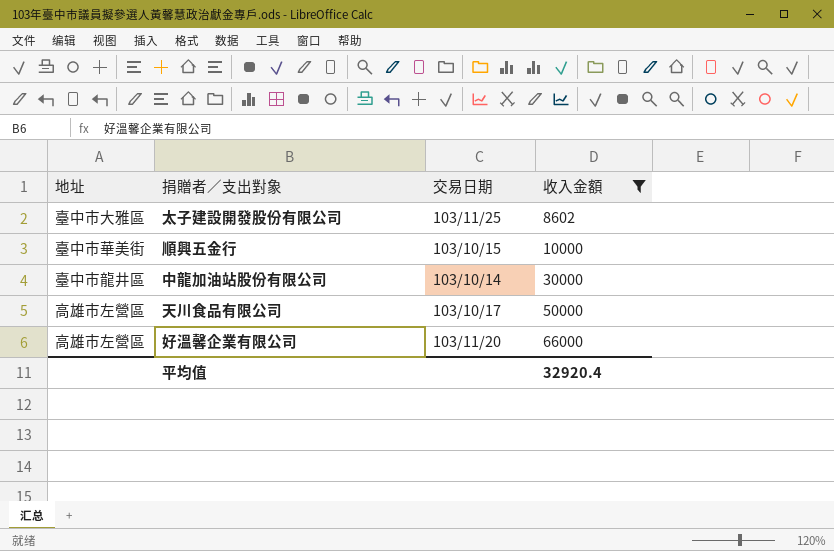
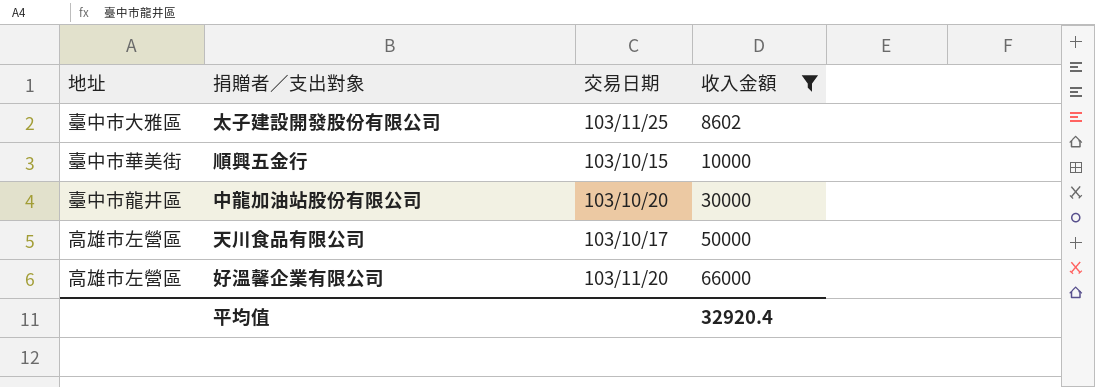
中龍加油站股份有限公司 | 交易日期: 103/10/14 -> 103/10/20

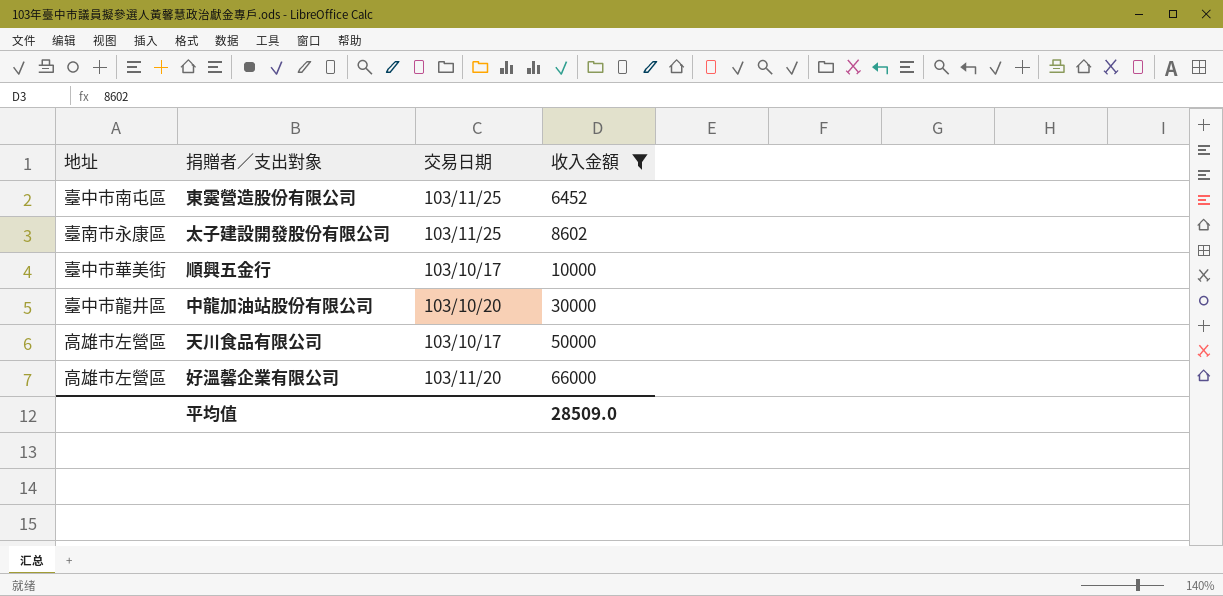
row 東霙營造股份有限公司: none -> 臺中市南屯區 | 103/11/25 | 6452
太子建設開發股份有限公司 | 地址: 臺中市大雅區 -> 臺南市永康區
順興五金行 | 交易日期: 103/10/15 -> 103/10/17
平均值 | 收入金額: 32920.4 -> 28509.0

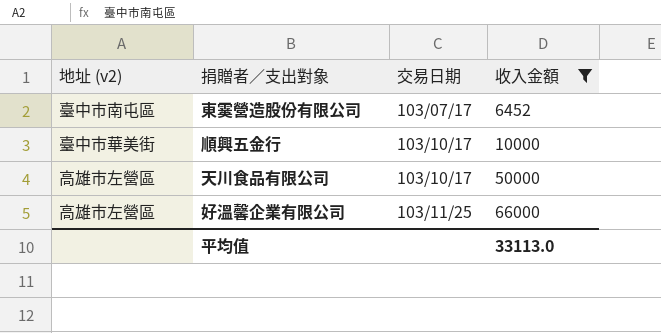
column name: 地址 -> 地址 (v2)
row 太子建設開發股份有限公司: 臺南市永康區 | 103/11/25 | 8602 -> none
row 中龍加油站股份有限公司: 臺中市龍井區 | 103/10/20 | 30000 -> none
東霙營造股份有限公司 | 交易日期: 103/11/25 -> 103/07/17
好溫馨企業有限公司 | 交易日期: 103/11/20 -> 103/11/25
平均值 | 收入金額: 28509.0 -> 33113.0

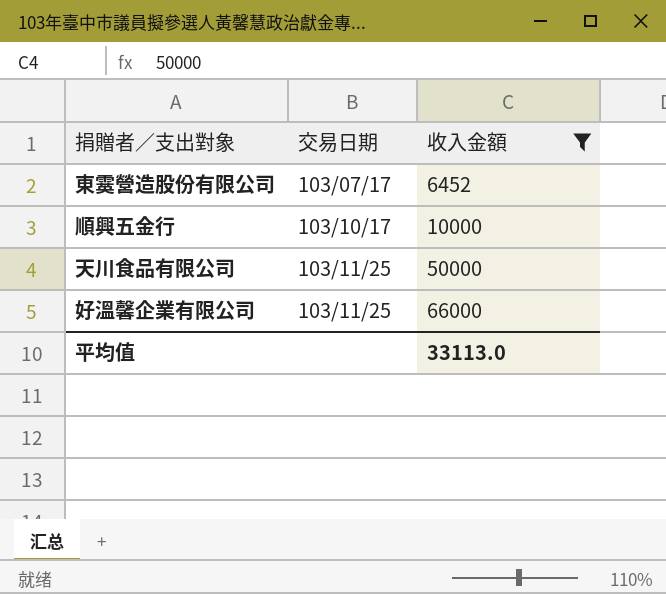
column 地址 (v2) | position: 1 -> none
天川食品有限公司 | 交易日期: 103/10/17 -> 103/11/25

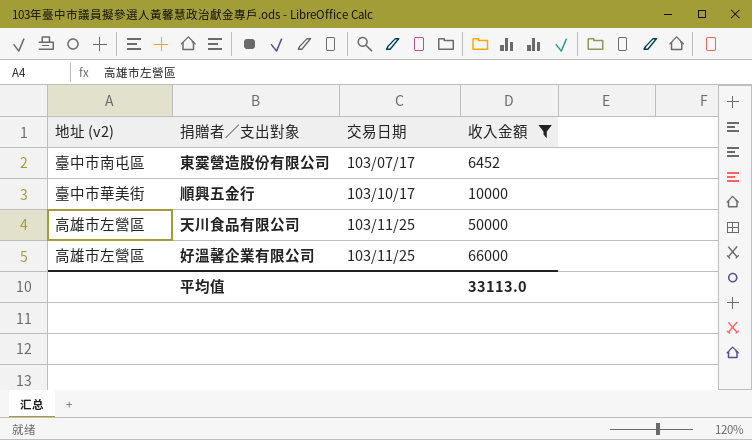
column 地址 (v2) | position: none -> 1

